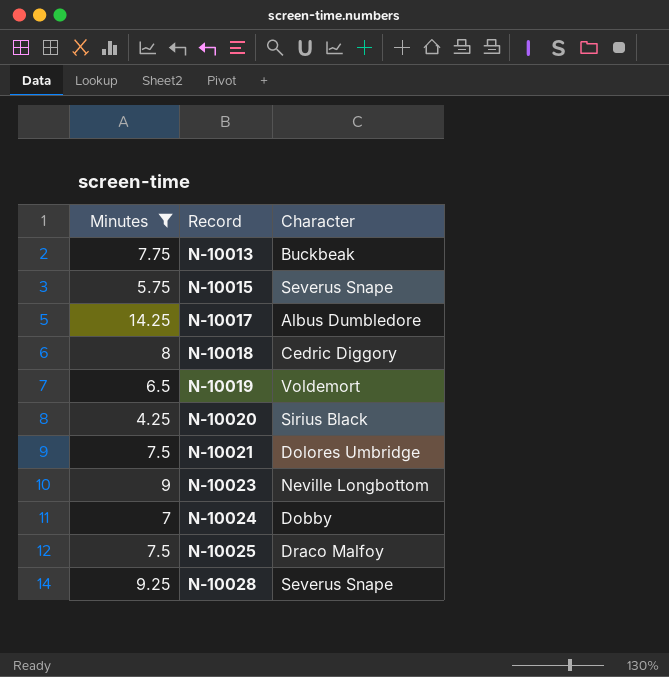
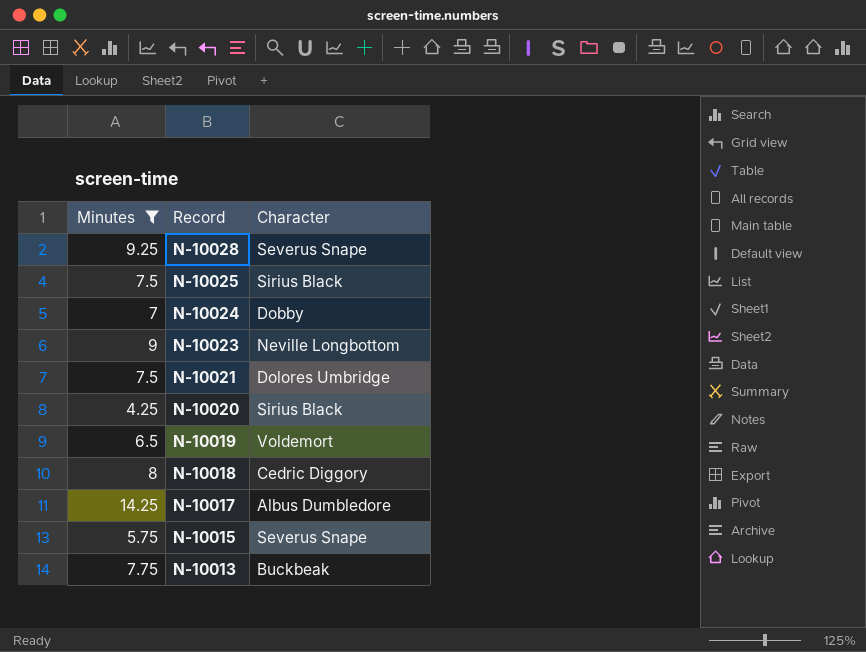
row order: Record ascending -> Record descending
N-10025 | Character: Draco Malfoy -> Sirius Black

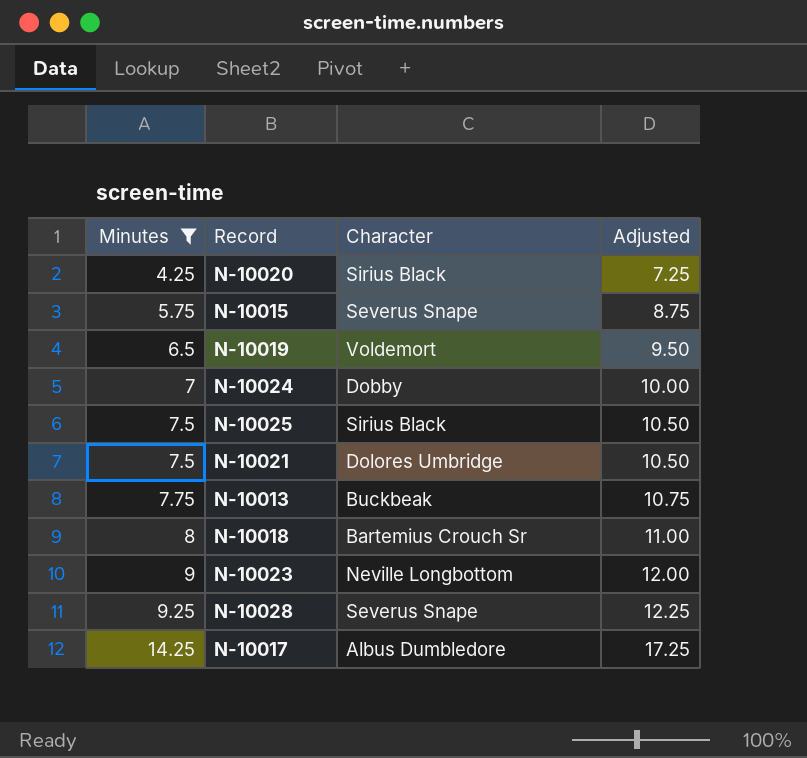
row order: Record descending -> Minutes ascending
column Adjusted | formula: none -> [Minutes] + 3
N-10018 | Character: Cedric Diggory -> Bartemius Crouch Sr

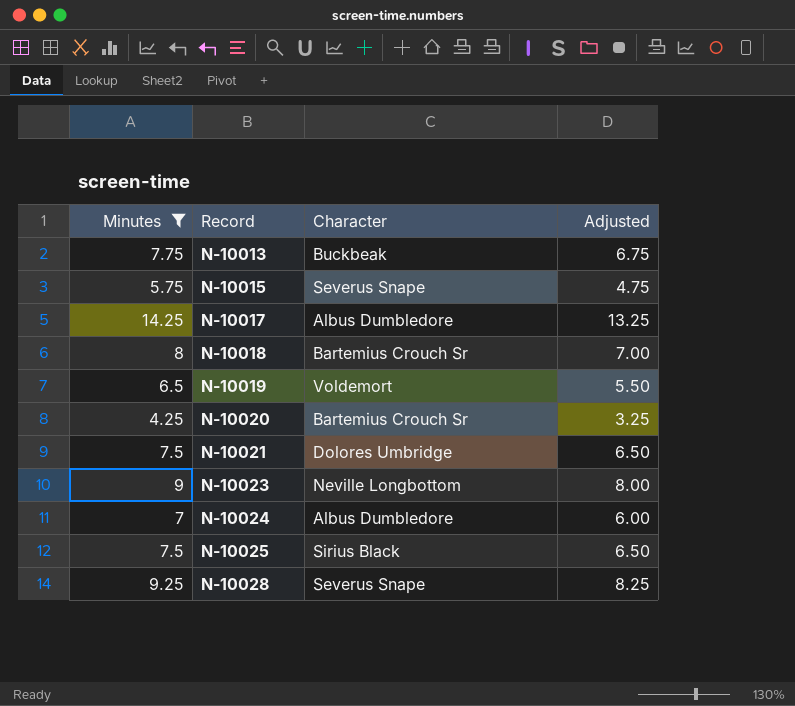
row order: Minutes ascending -> Record ascending
column Adjusted | formula: [Minutes] + 3 -> [Minutes] - 1
N-10020 | Character: Sirius Black -> Bartemius Crouch Sr
N-10024 | Character: Dobby -> Albus Dumbledore

